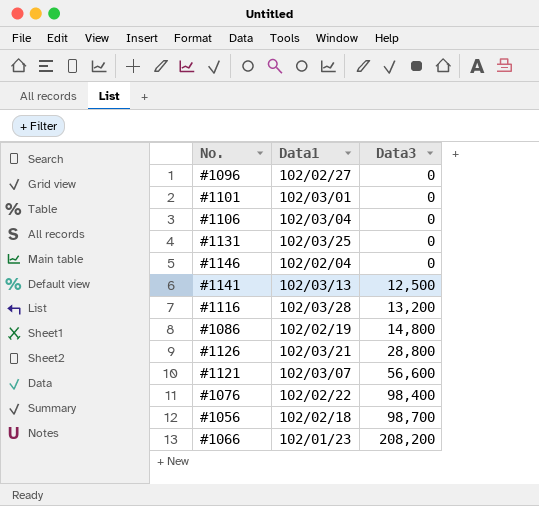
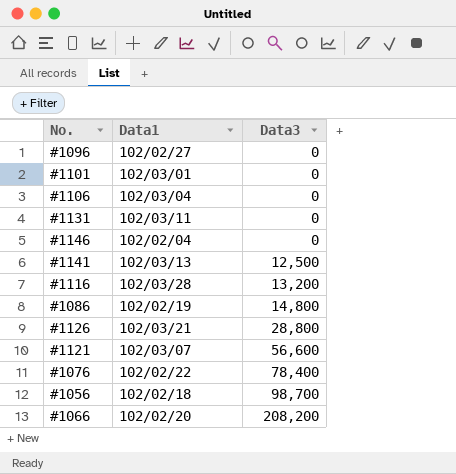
#1131 | Data1: 102/03/25 -> 102/03/11
#1076 | Data3: 98,400 -> 78,400
#1066 | Data1: 102/01/23 -> 102/02/20

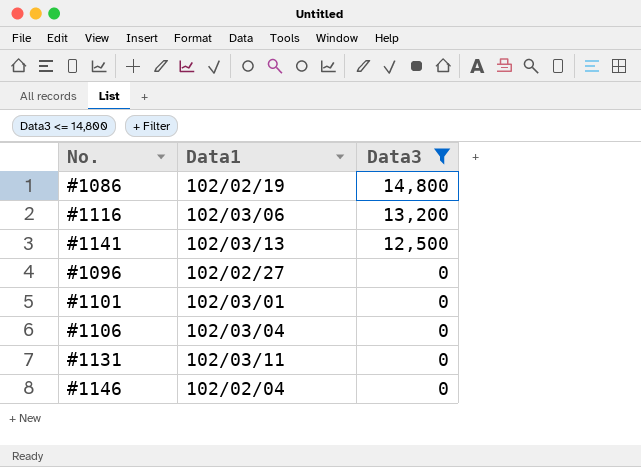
filter: none -> Data3 <= 14,800
row order: Data3 ascending -> Data3 descending
#1116 | Data1: 102/03/28 -> 102/03/06

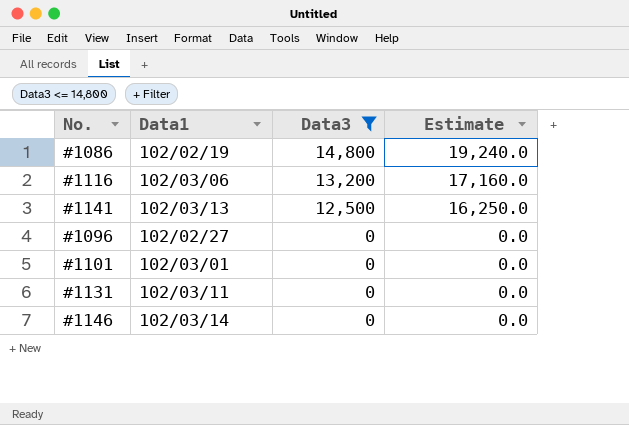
column Estimate | formula: none -> [Data3] * 1.3
row #1106: 102/03/04 | 0 -> none
#1146 | Data1: 102/02/04 -> 102/03/14

